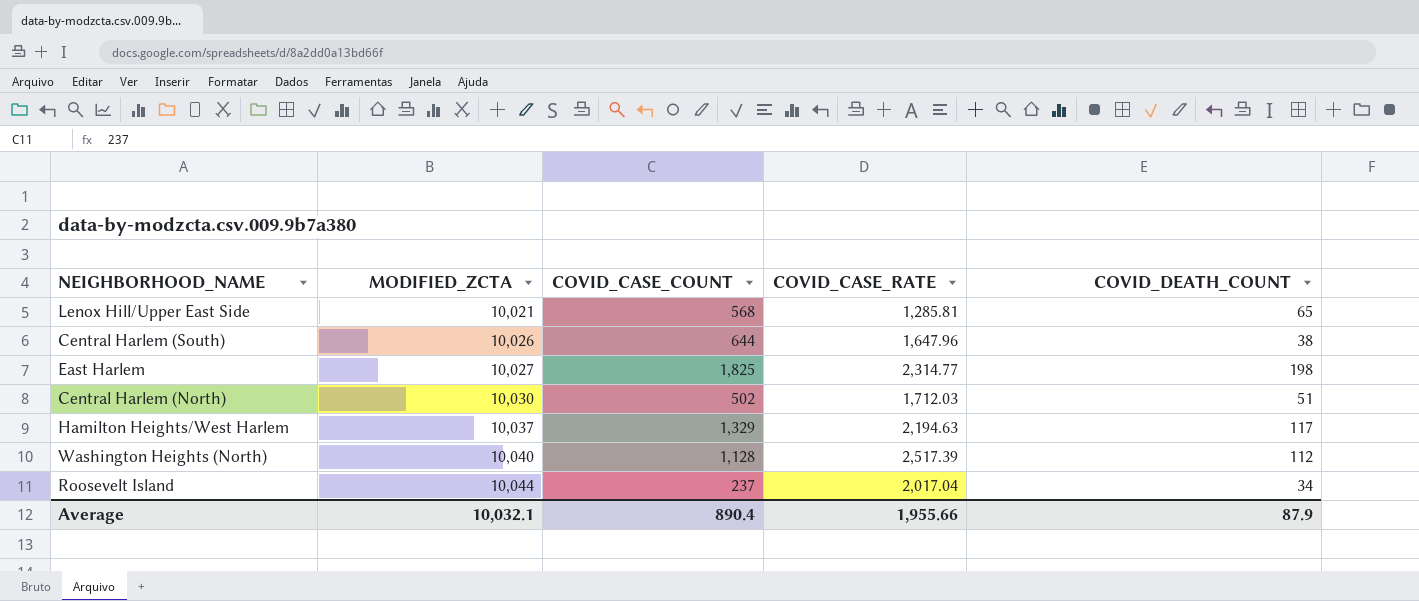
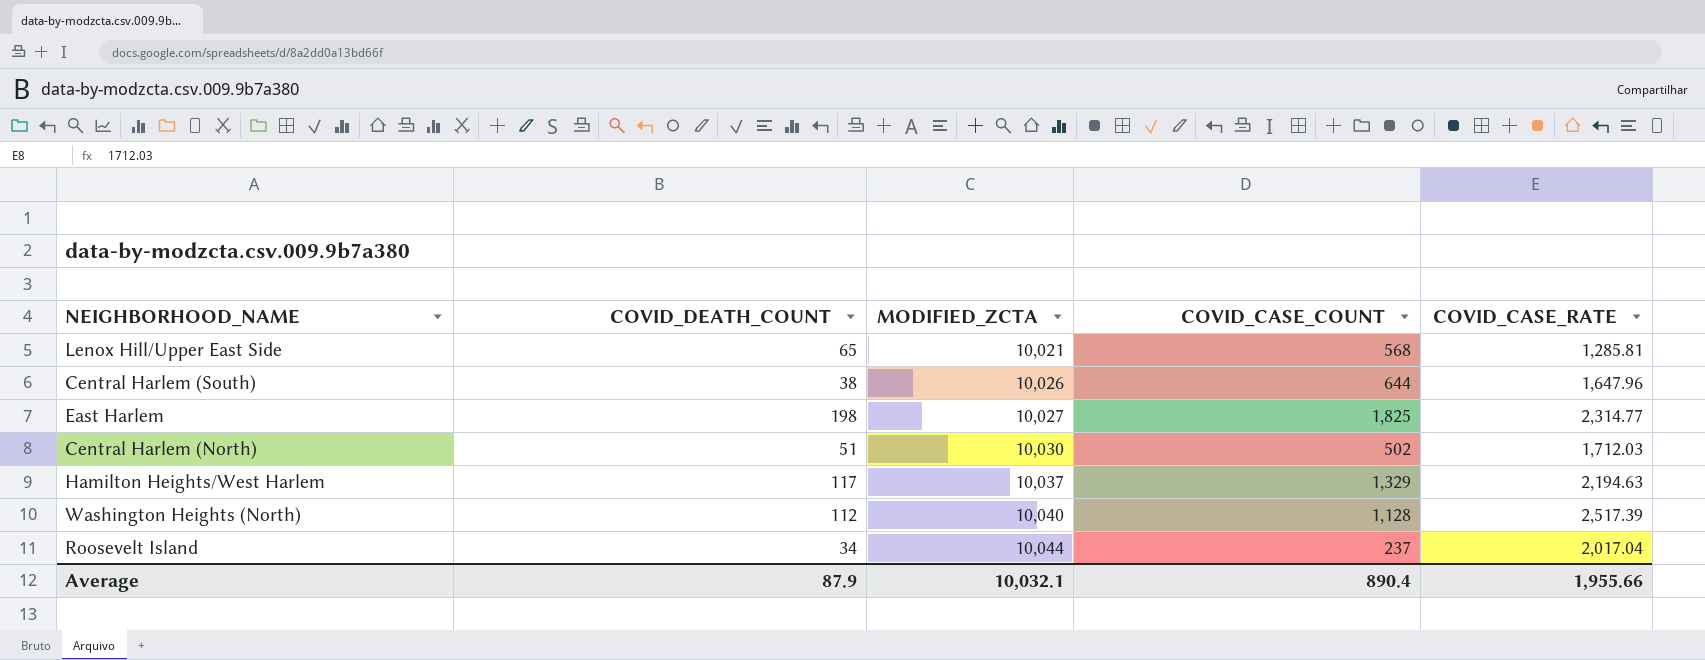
column COVID_DEATH_COUNT | position: 5 -> 2

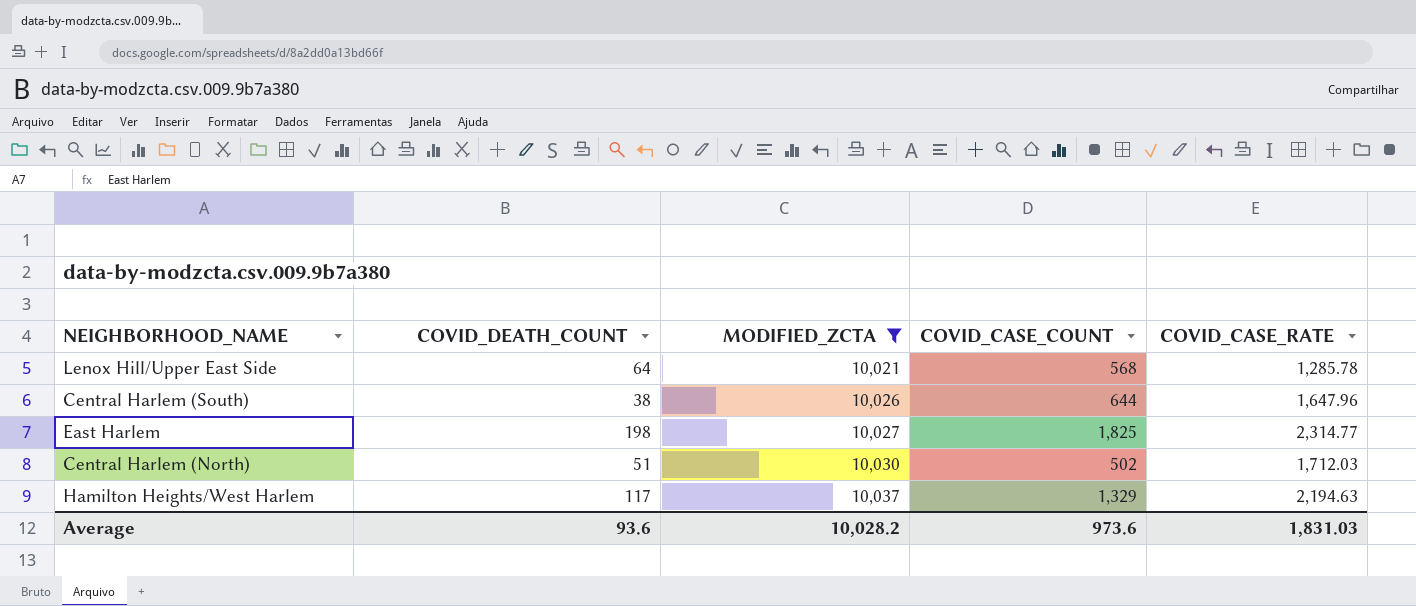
filter: none -> MODIFIED_ZCTA <= 10,037
Lenox Hill/Upper East Side | COVID_DEATH_COUNT: 65 -> 64
Lenox Hill/Upper East Side | COVID_CASE_RATE: 1,285.81 -> 1,285.78
Average | COVID_DEATH_COUNT: 87.9 -> 93.6
Average | MODIFIED_ZCTA: 10,032.1 -> 10,028.2
Average | COVID_CASE_COUNT: 890.4 -> 973.6
Average | COVID_CASE_RATE: 1,955.66 -> 1,831.03

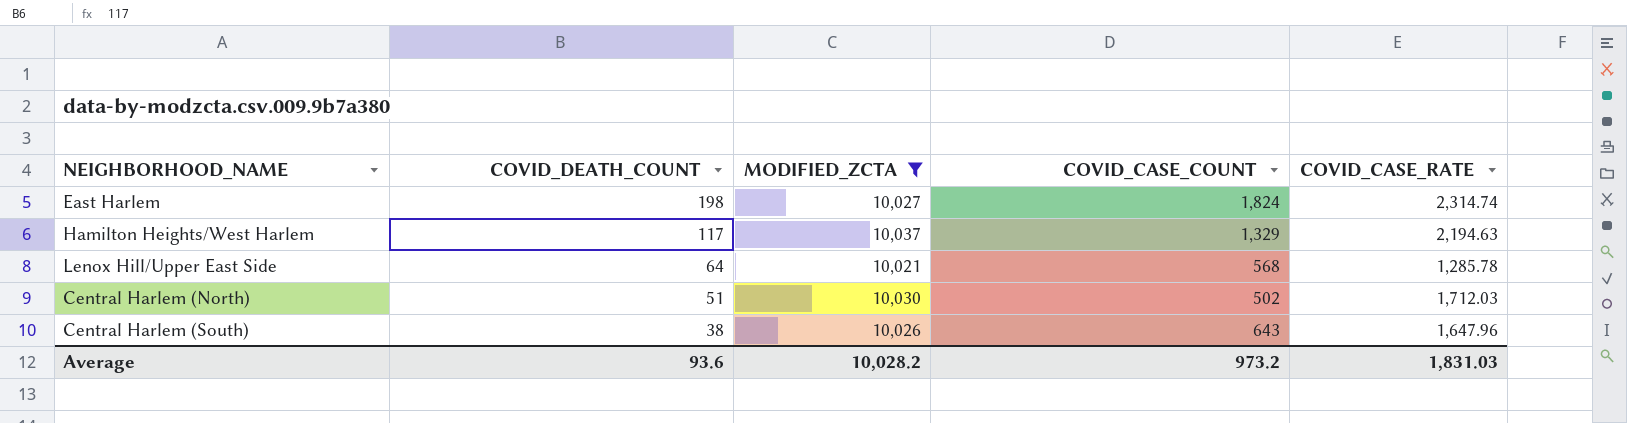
row order: MODIFIED_ZCTA ascending -> COVID_DEATH_COUNT descending
East Harlem | COVID_CASE_COUNT: 1,825 -> 1,824
East Harlem | COVID_CASE_RATE: 2,314.77 -> 2,314.74
Central Harlem (South) | COVID_CASE_COUNT: 644 -> 643
Average | COVID_CASE_COUNT: 973.6 -> 973.2

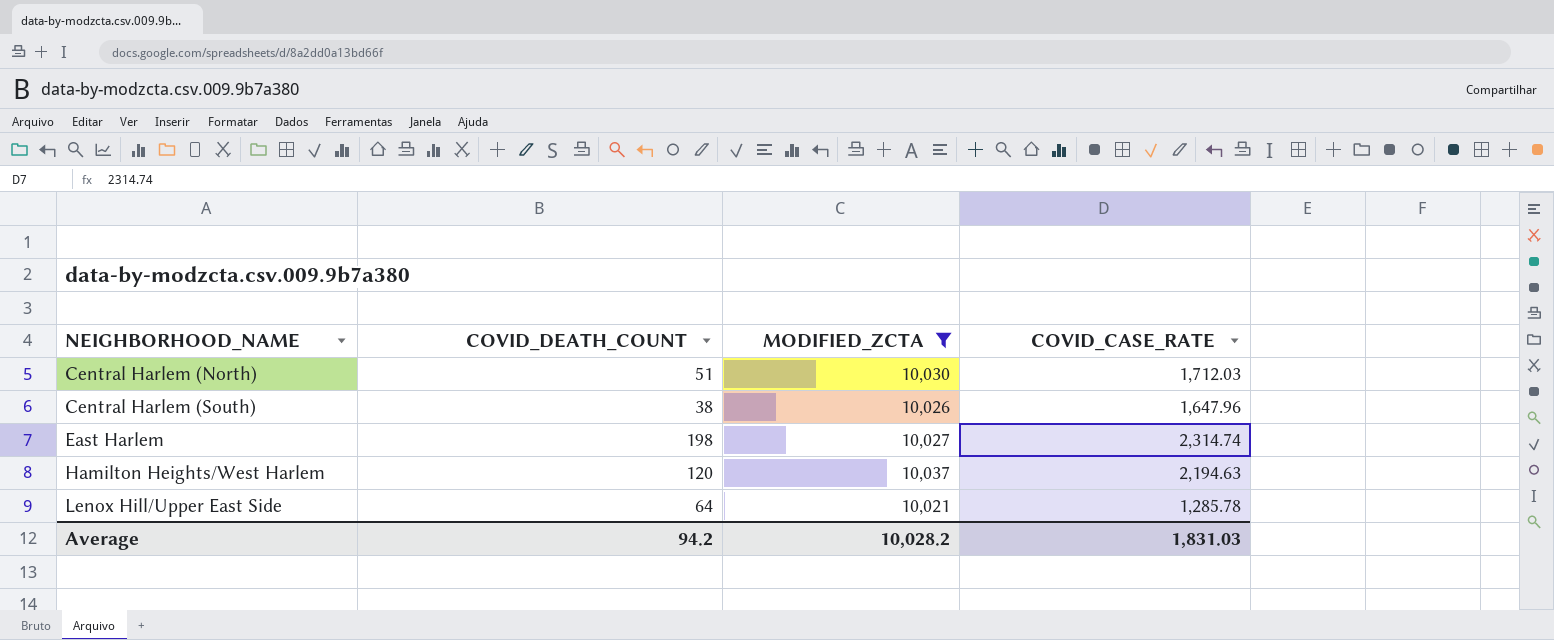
row order: COVID_DEATH_COUNT descending -> NEIGHBORHOOD_NAME ascending
column COVID_CASE_COUNT | position: 4 -> none
Hamilton Heights/West Harlem | COVID_DEATH_COUNT: 117 -> 120
Average | COVID_DEATH_COUNT: 93.6 -> 94.2

